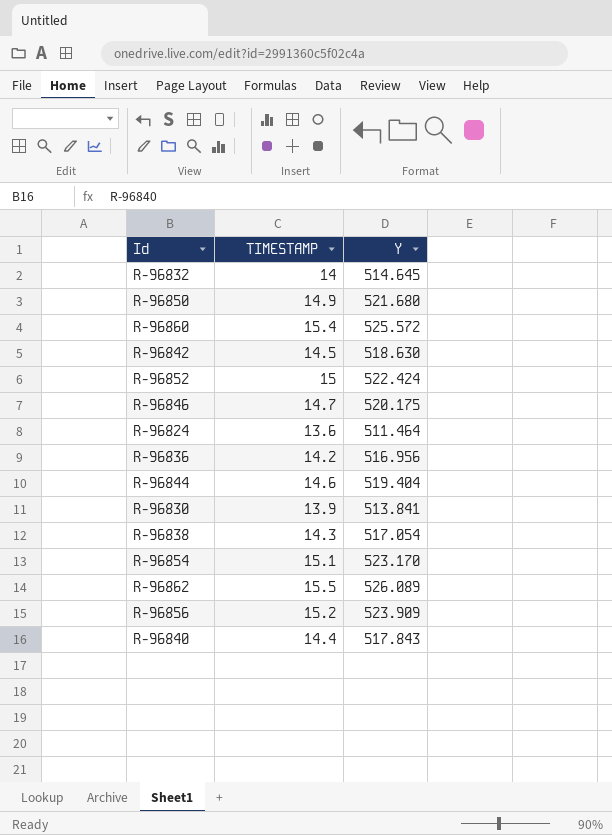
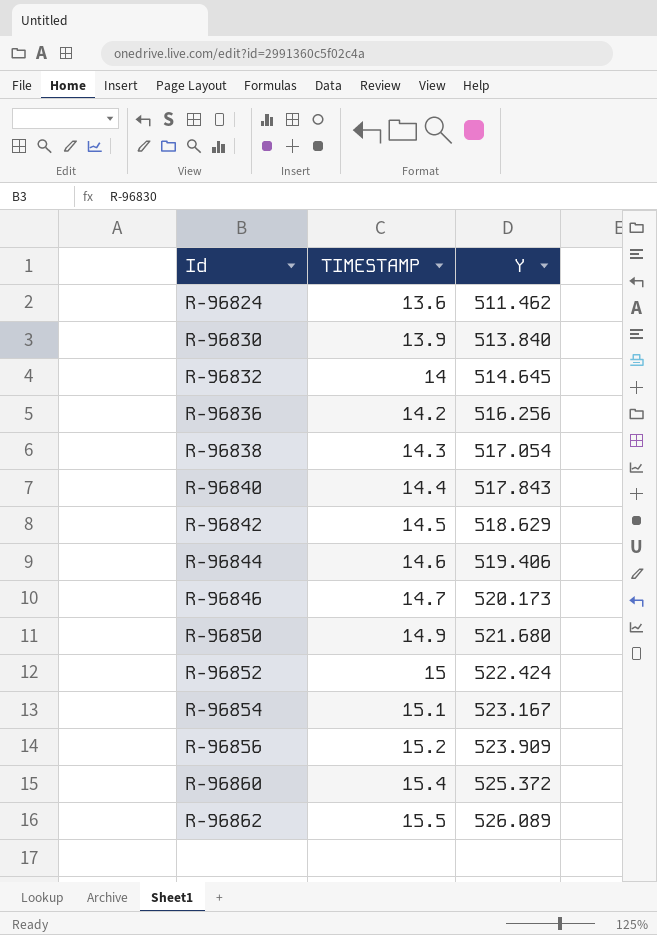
row order: none -> Id ascending
R-96824 | Y: 511.464 -> 511.462
R-96830 | Y: 513.841 -> 513.840
R-96836 | Y: 516.956 -> 516.256
R-96842 | Y: 518.630 -> 518.629
R-96844 | Y: 519.404 -> 519.406
R-96846 | Y: 520.175 -> 520.173
R-96854 | Y: 523.170 -> 523.167
R-96860 | Y: 525.572 -> 525.372

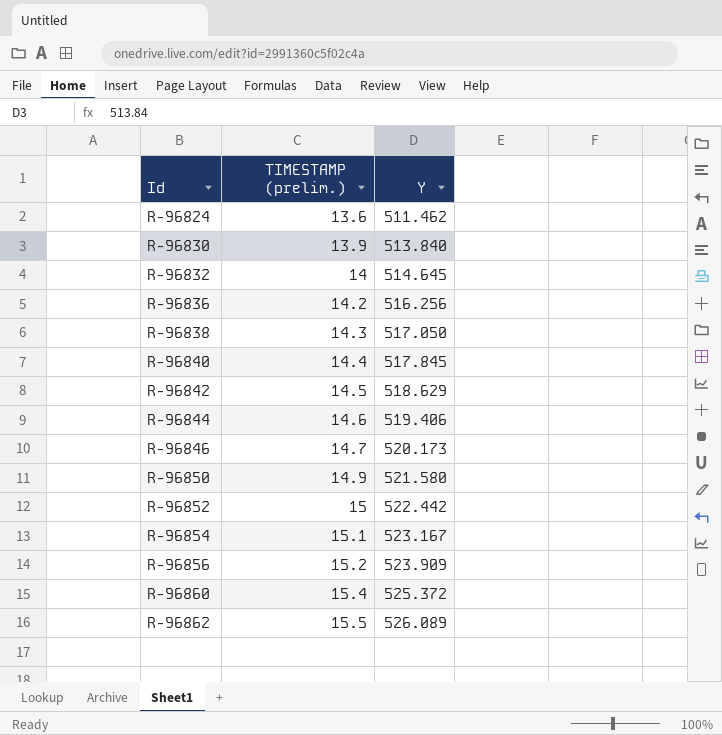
column name: TIMESTAMP -> TIMESTAMP (prelim.)
R-96838 | Y: 517.054 -> 517.050
R-96840 | Y: 517.843 -> 517.845
R-96850 | Y: 521.680 -> 521.580
R-96852 | Y: 522.424 -> 522.442

